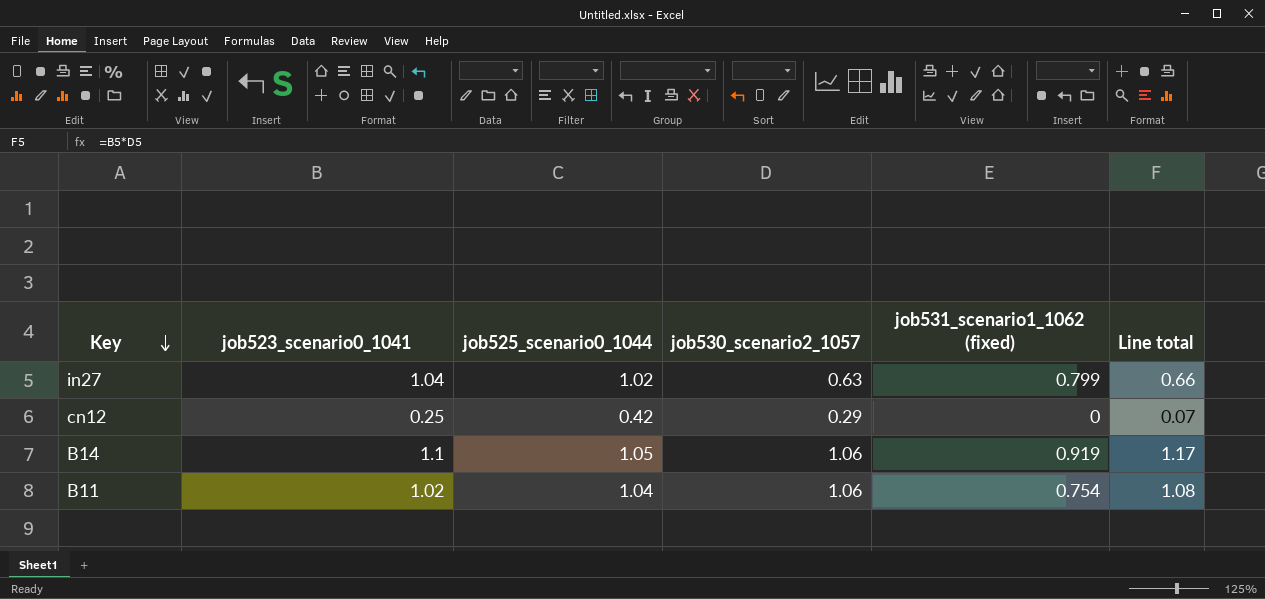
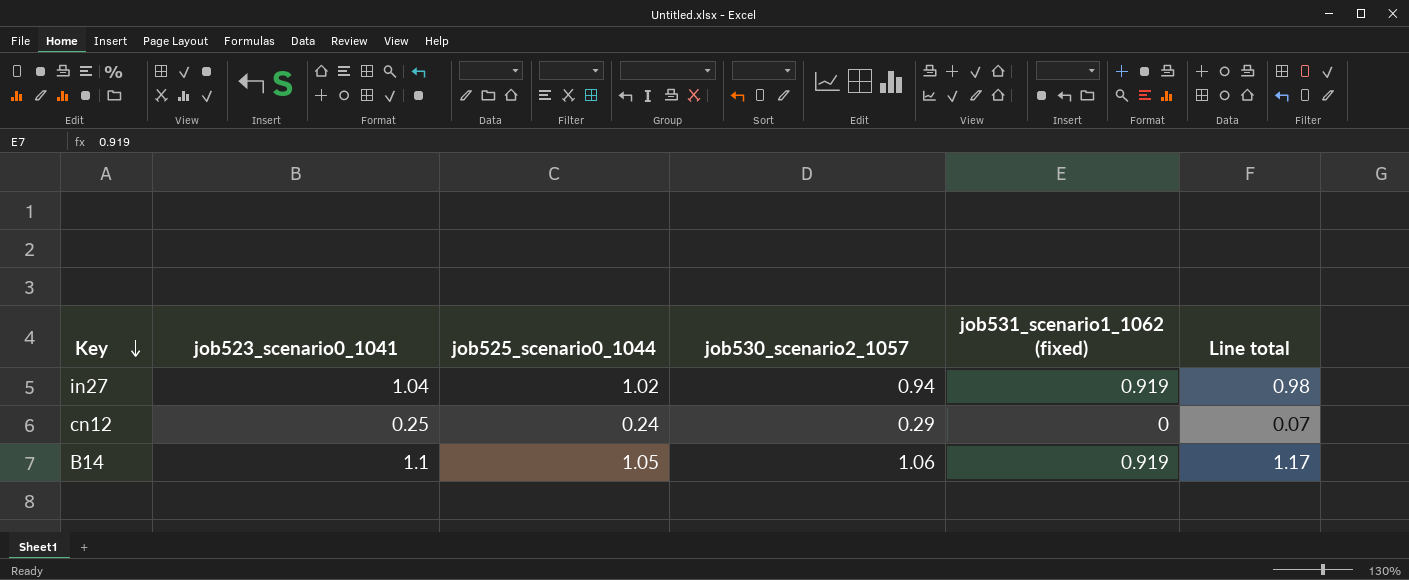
row B11: 1.02 | 1.04 | 1.06 | 0.754 | 1.08 -> none
in27 | job530_scenario2_1057: 0.63 -> 0.94
in27 | job531_scenario1_1062 (fixed): 0.799 -> 0.919
in27 | Line total: 0.66 -> 0.98
cn12 | job525_scenario0_1044: 0.42 -> 0.24

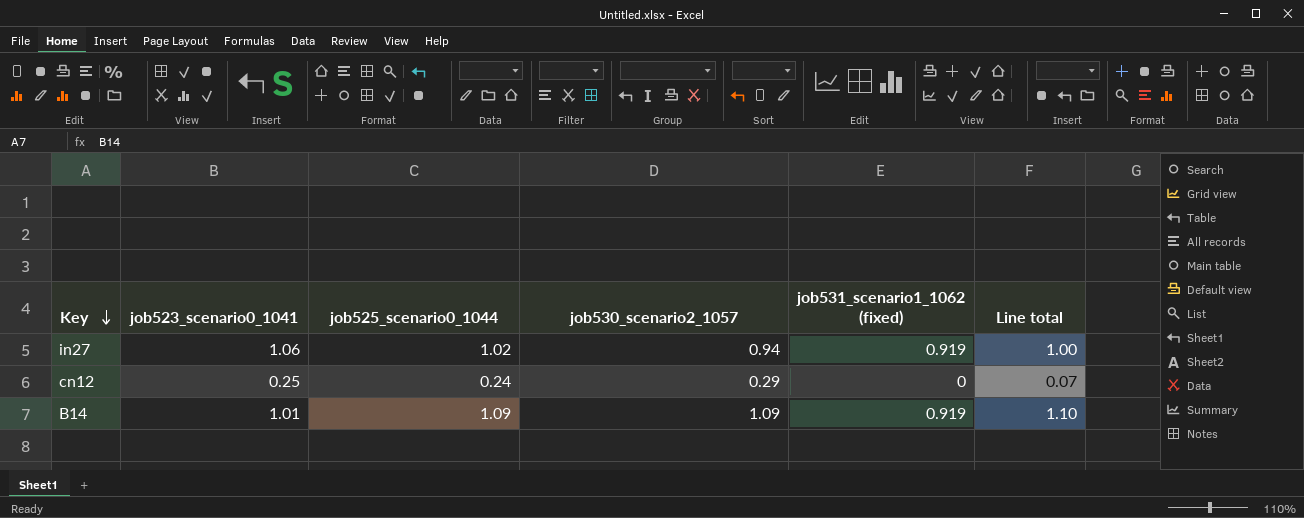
in27 | job523_scenario0_1041: 1.04 -> 1.06
in27 | Line total: 0.98 -> 1.00
B14 | job523_scenario0_1041: 1.1 -> 1.01
B14 | job525_scenario0_1044: 1.05 -> 1.09
B14 | job530_scenario2_1057: 1.06 -> 1.09
B14 | Line total: 1.17 -> 1.10

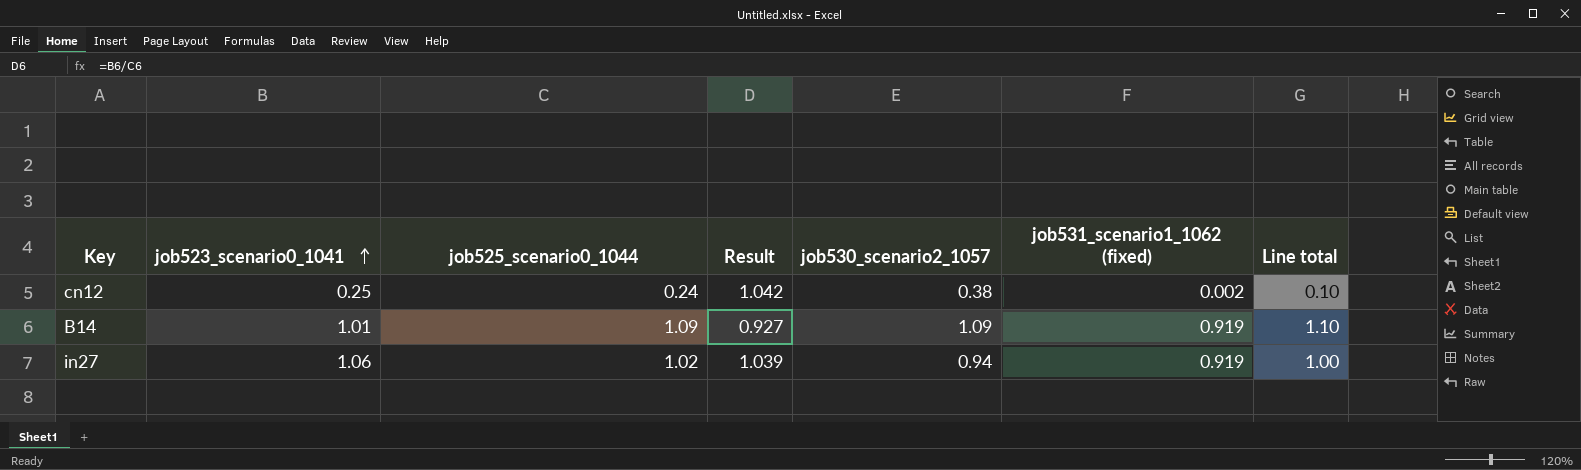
row order: Key descending -> job523_scenario0_1041 ascending
column Result | formula: none -> [job523_scenario0_1041] / [job525_scenario0_1044]
cn12 | job530_scenario2_1057: 0.29 -> 0.38
cn12 | job531_scenario1_1062 (fixed): 0 -> 0.002
cn12 | Line total: 0.07 -> 0.10

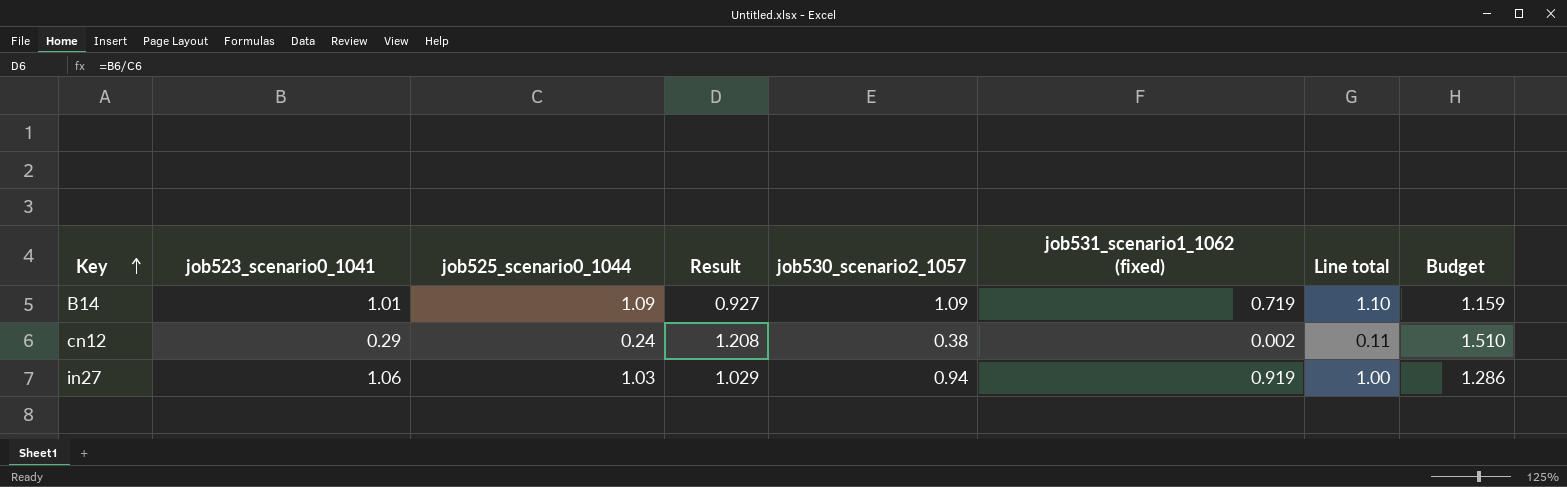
row order: job523_scenario0_1041 ascending -> Key ascending
column Budget | formula: none -> [Result] * 1.25
B14 | job531_scenario1_1062 (fixed): 0.919 -> 0.719
cn12 | job523_scenario0_1041: 0.25 -> 0.29
cn12 | Result: 1.042 -> 1.208
cn12 | Line total: 0.10 -> 0.11
in27 | job525_scenario0_1044: 1.02 -> 1.03
in27 | Result: 1.039 -> 1.029

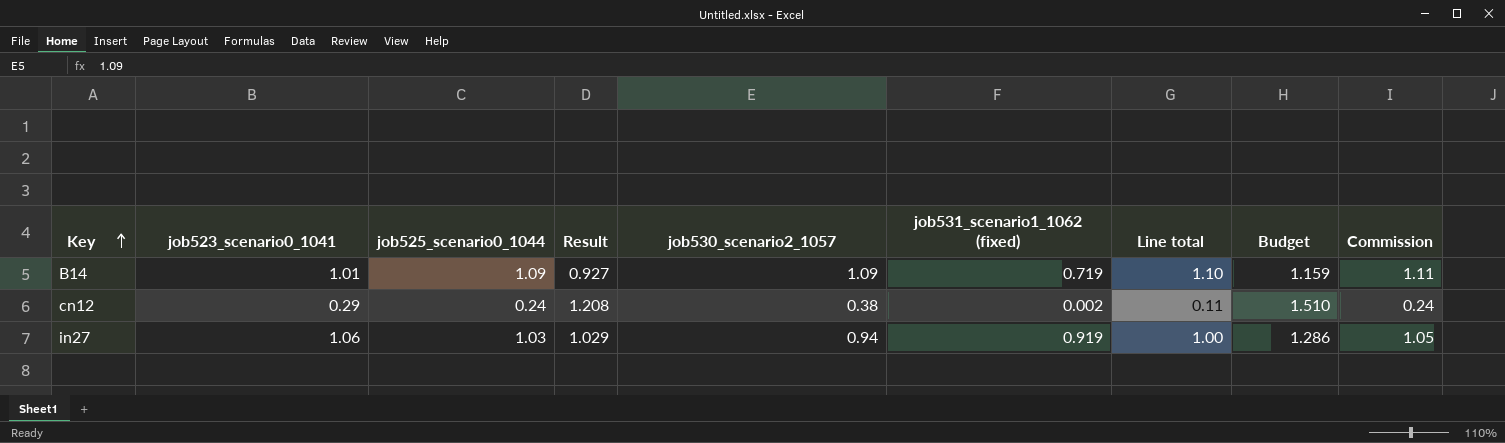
column Commission | formula: none -> [job525_scenario0_1044] * 1.02

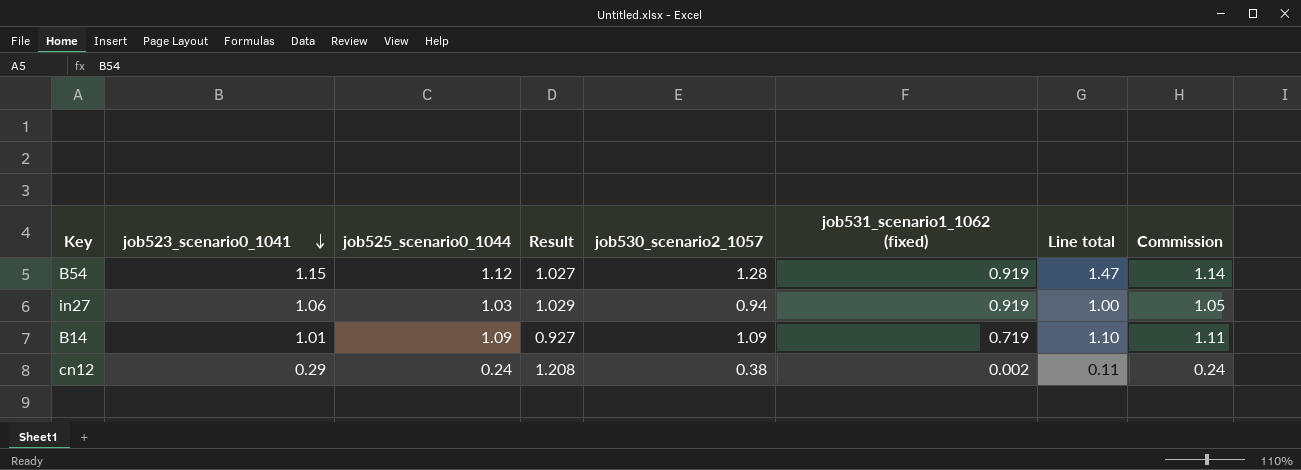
row order: Key ascending -> job523_scenario0_1041 descending
column Budget | formula: [Result] * 1.25 -> none
row B54: none -> 1.15 | 1.12 | 1.027 | 1.28 | 0.919 | 1.47 | 1.14

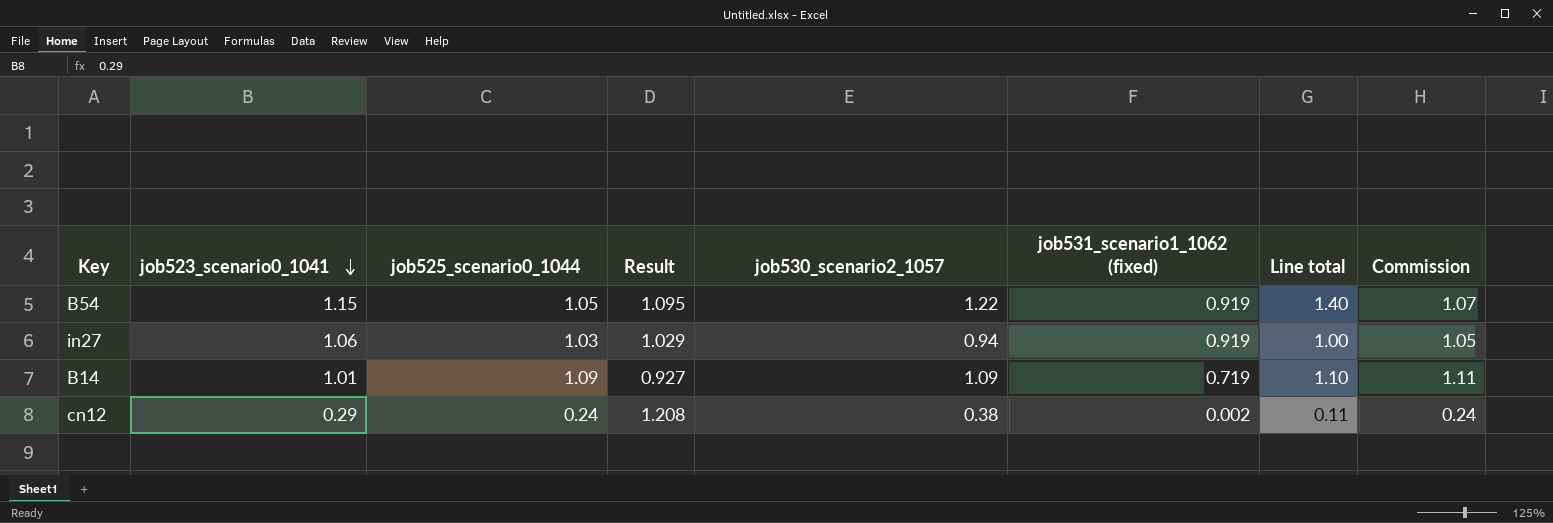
B54 | job525_scenario0_1044: 1.12 -> 1.05
B54 | Result: 1.027 -> 1.095
B54 | job530_scenario2_1057: 1.28 -> 1.22
B54 | Line total: 1.47 -> 1.40
B54 | Commission: 1.14 -> 1.07

